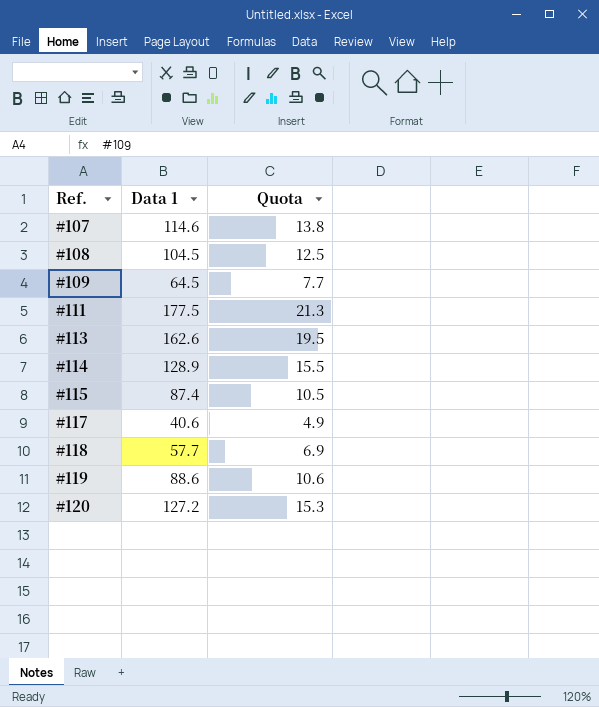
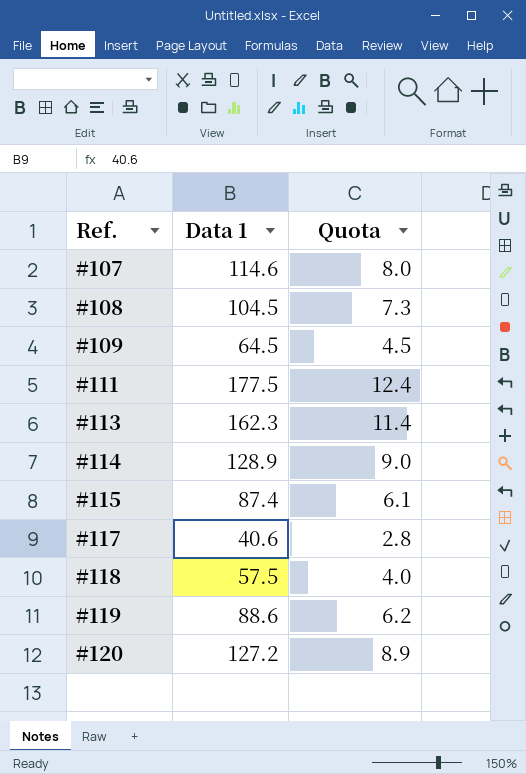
column Quota | formula: [Data 1] * 0.12 -> [Data 1] * 0.07
#113 | Data 1: 162.6 -> 162.3
#118 | Data 1: 57.7 -> 57.5

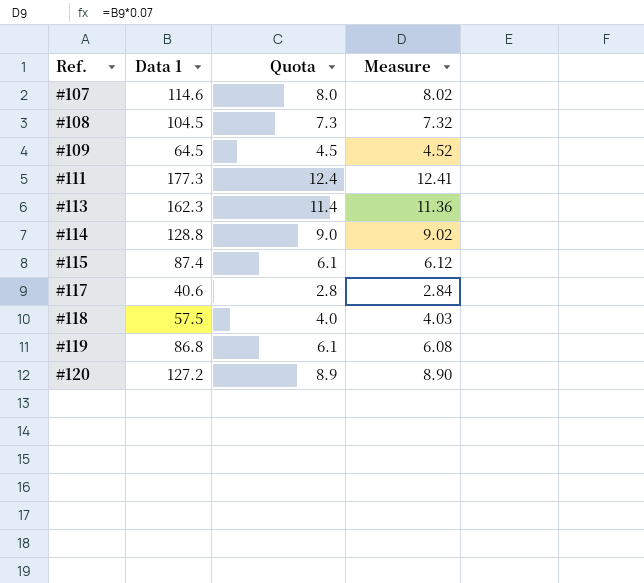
column Measure | formula: none -> [Data 1] * 0.07
#111 | Data 1: 177.5 -> 177.3
#114 | Data 1: 128.9 -> 128.8
#119 | Data 1: 88.6 -> 86.8
#119 | Quota: 6.2 -> 6.1

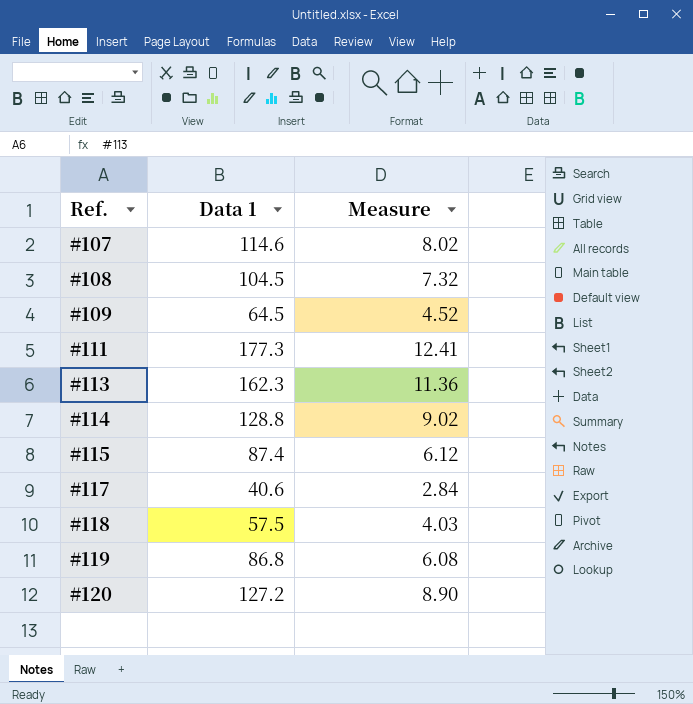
column Quota | formula: [Data 1] * 0.07 -> none

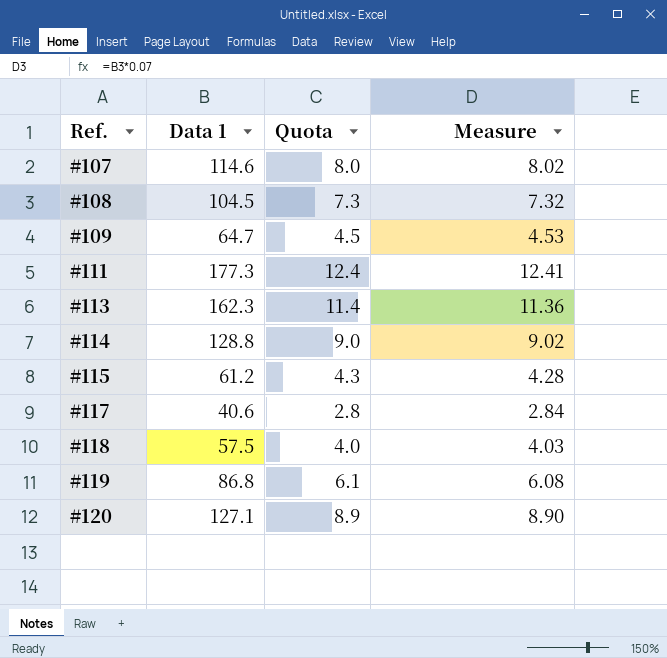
column Quota | formula: none -> [Data 1] * 0.07
#109 | Data 1: 64.5 -> 64.7
#109 | Measure: 4.52 -> 4.53
#115 | Data 1: 87.4 -> 61.2
#115 | Measure: 6.12 -> 4.28
#120 | Data 1: 127.2 -> 127.1

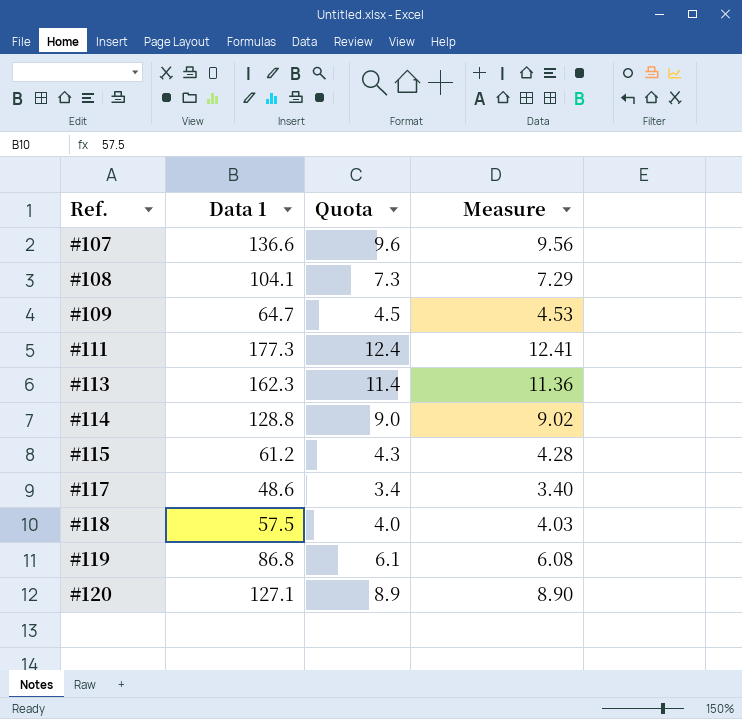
#107 | Data 1: 114.6 -> 136.6
#107 | Quota: 8.0 -> 9.6
#107 | Measure: 8.02 -> 9.56
#108 | Data 1: 104.5 -> 104.1
#108 | Measure: 7.32 -> 7.29
#117 | Data 1: 40.6 -> 48.6
#117 | Quota: 2.8 -> 3.4
#117 | Measure: 2.84 -> 3.40

